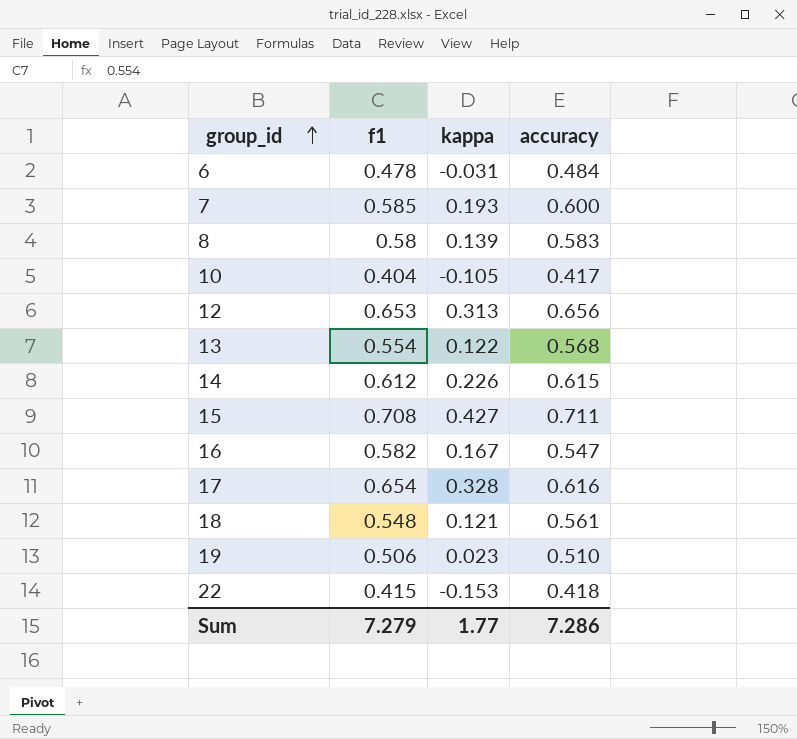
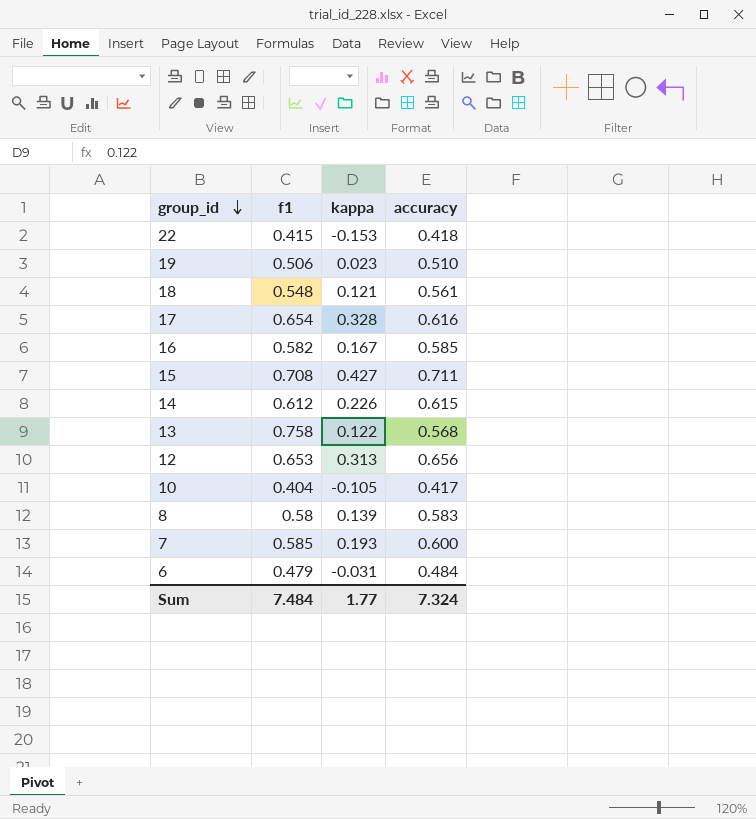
row order: group_id ascending -> group_id descending
16 | accuracy: 0.547 -> 0.585
13 | f1: 0.554 -> 0.758
6 | f1: 0.478 -> 0.479
Sum | f1: 7.279 -> 7.484
Sum | accuracy: 7.286 -> 7.324

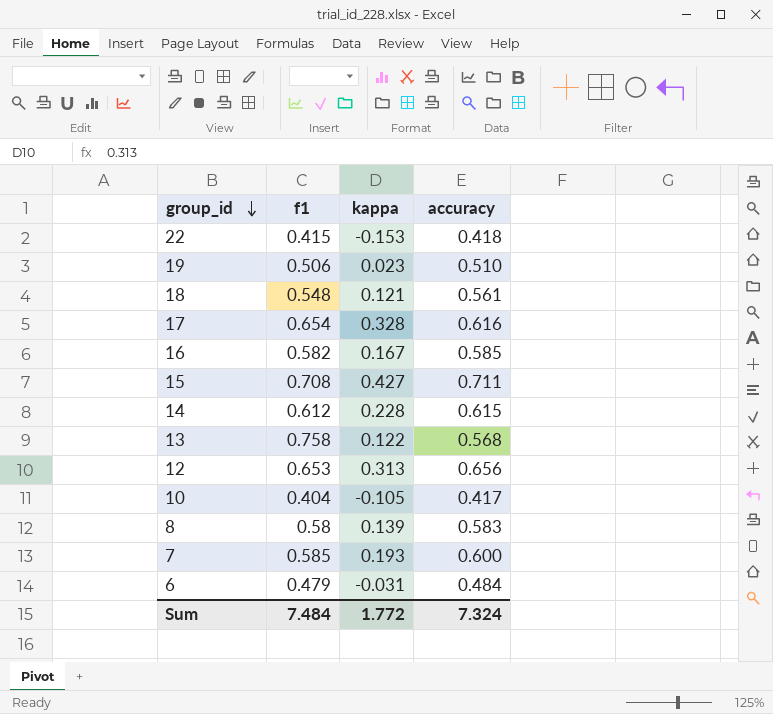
14 | kappa: 0.226 -> 0.228
Sum | kappa: 1.77 -> 1.772

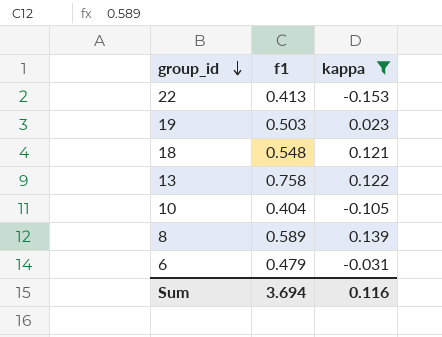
filter: none -> kappa <= 0.139
column accuracy | position: 4 -> none
22 | f1: 0.415 -> 0.413
19 | f1: 0.506 -> 0.503
8 | f1: 0.58 -> 0.589
Sum | f1: 7.484 -> 3.694
Sum | kappa: 1.772 -> 0.116

